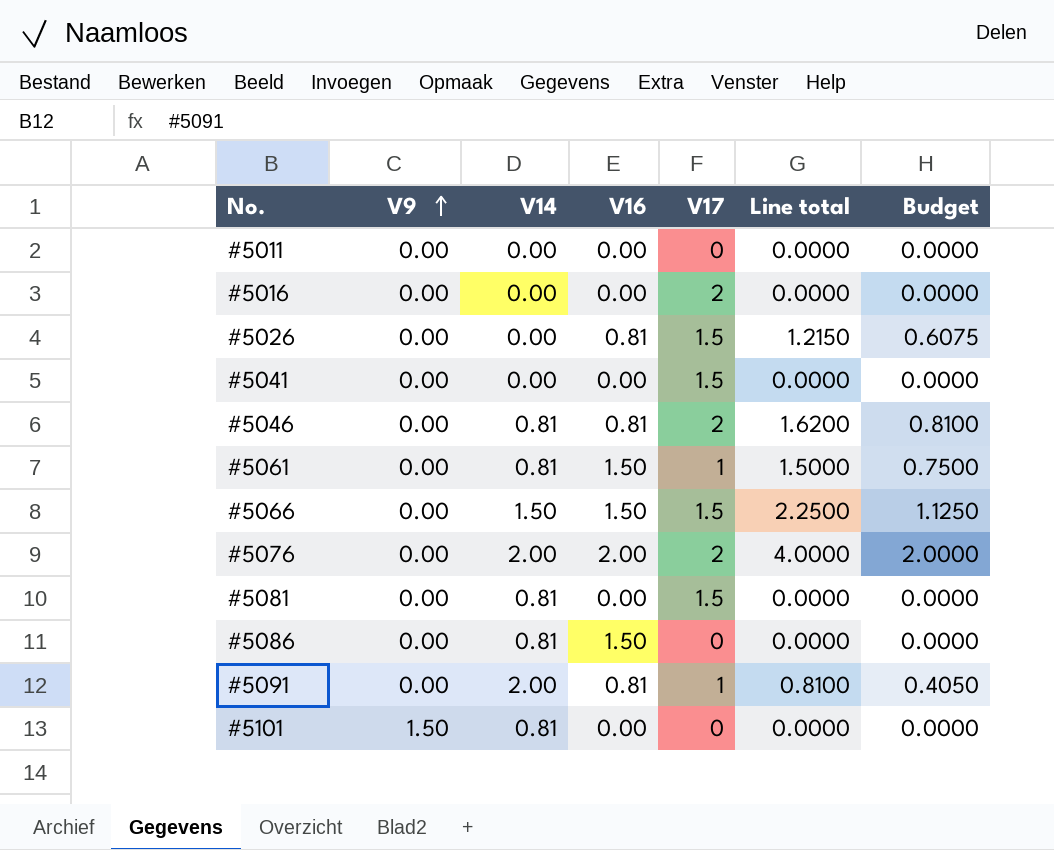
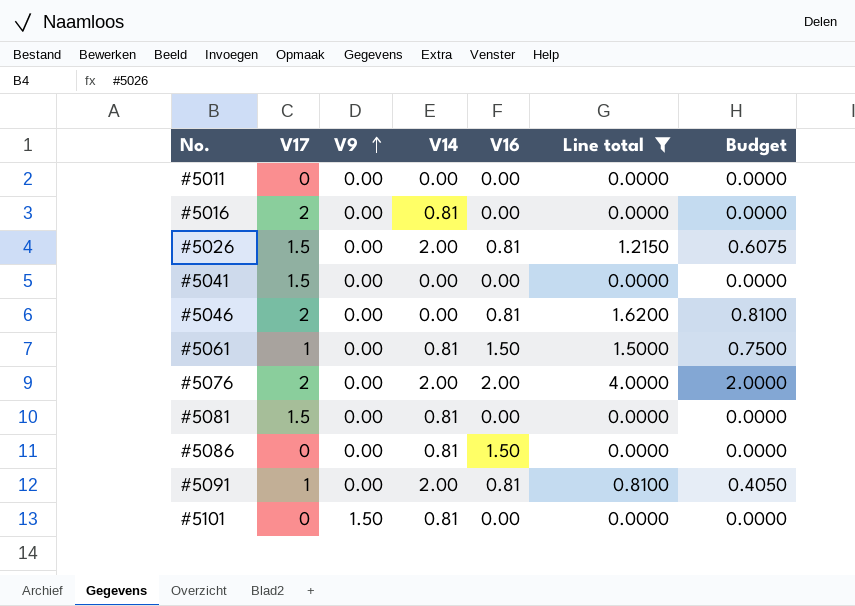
filter: none -> Line total != 2.2500
column V17 | position: 5 -> 2
#5016 | V14: 0.00 -> 0.81
#5026 | V14: 0.00 -> 2.00
#5046 | V14: 0.81 -> 0.00

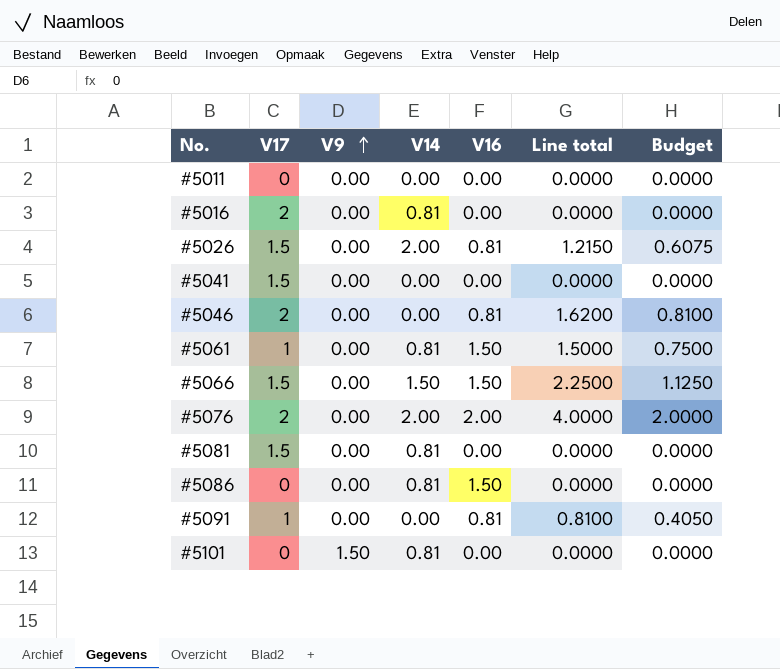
filter: Line total != 2.2500 -> none
#5091 | V14: 2.00 -> 0.00

